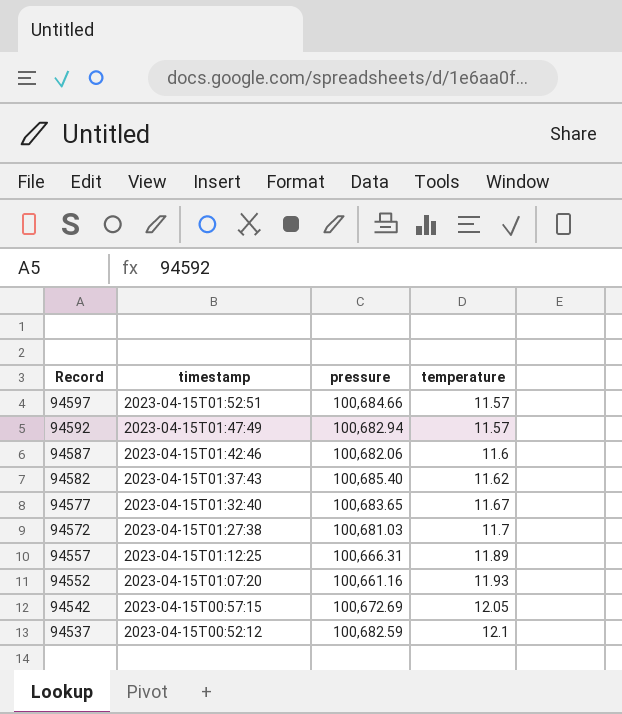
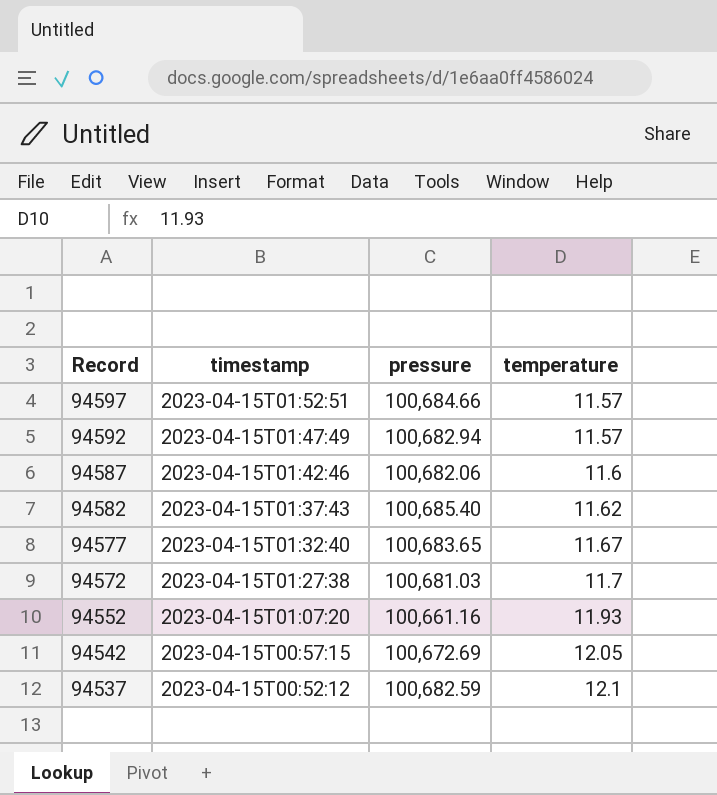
row 94557: 2023-04-15T01:12:25 | 100,666.31 | 11.89 -> none

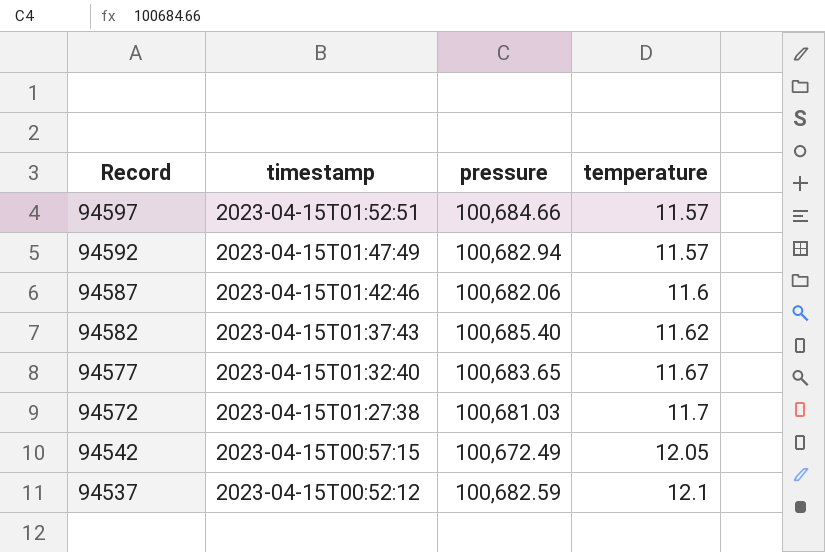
row 94552: 2023-04-15T01:07:20 | 100,661.16 | 11.93 -> none
94542 | pressure: 100,672.69 -> 100,672.49

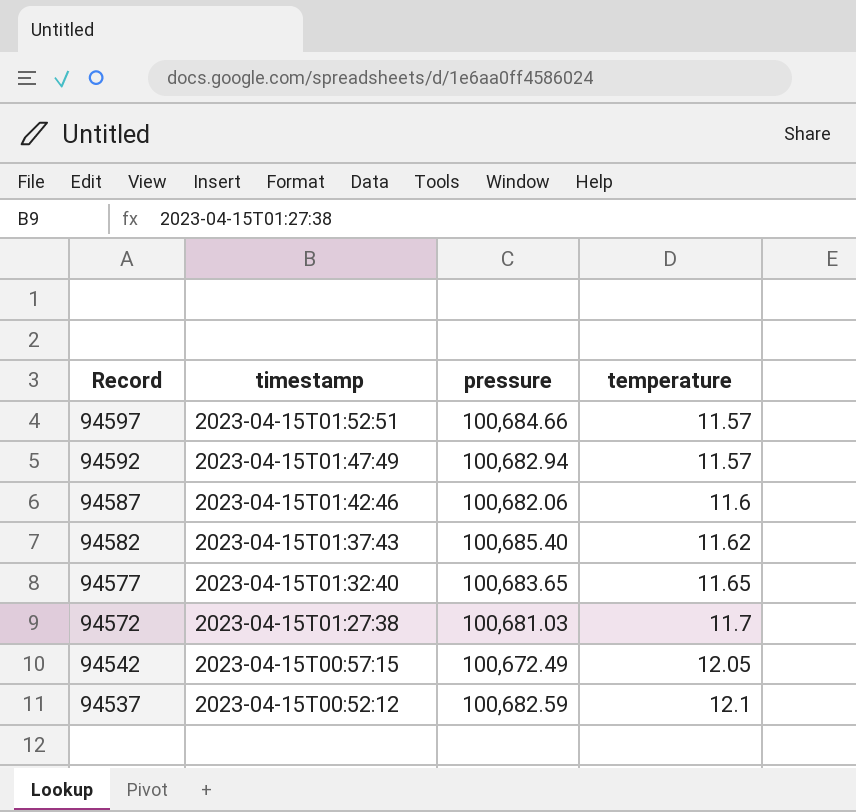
94577 | temperature: 11.67 -> 11.65

